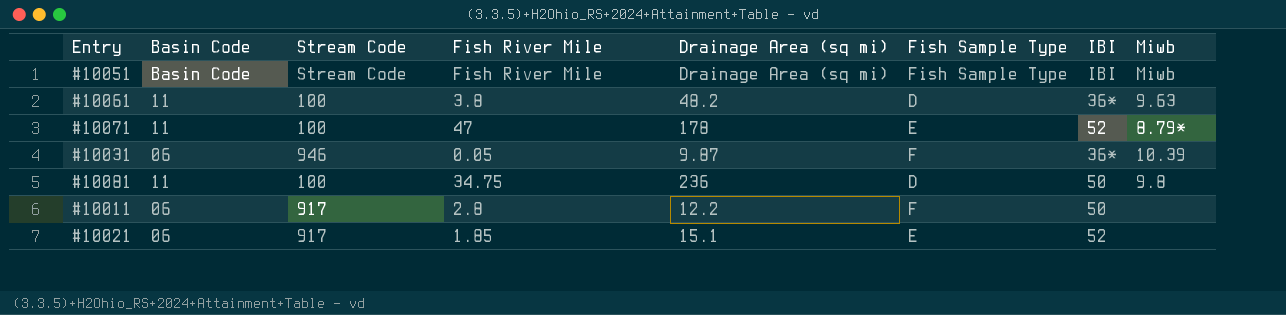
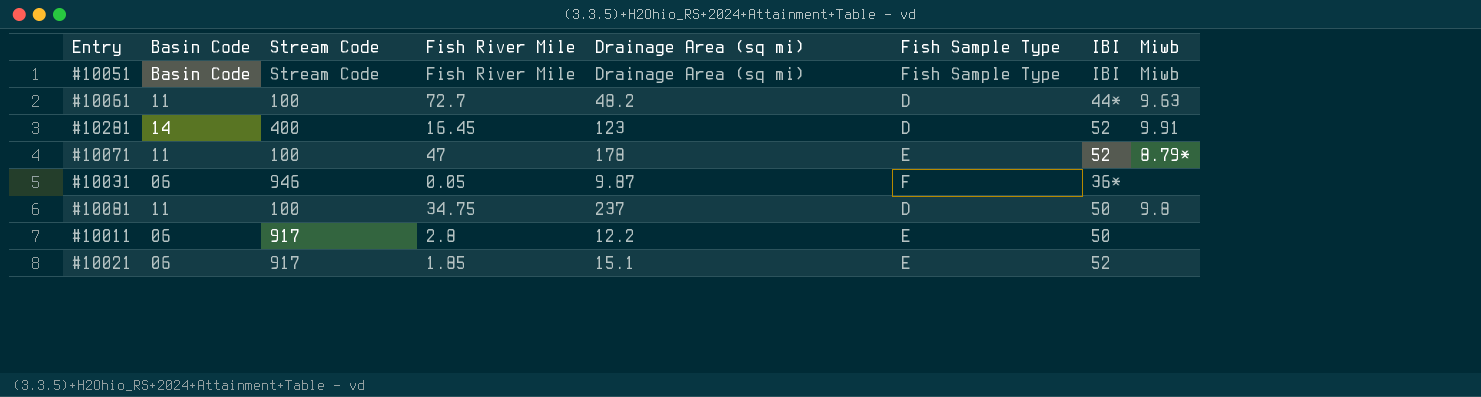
#10061 | Fish River Mile: 3.8 -> 72.7
#10061 | IBI: 36* -> 44*
row #10281: none -> 14 | 400 | 16.45 | 123 | D | 52 | 9.91
#10031 | Miwb: 10.39 -> none
#10081 | Drainage Area (sq mi): 236 -> 237
#10011 | Fish Sample Type: F -> E

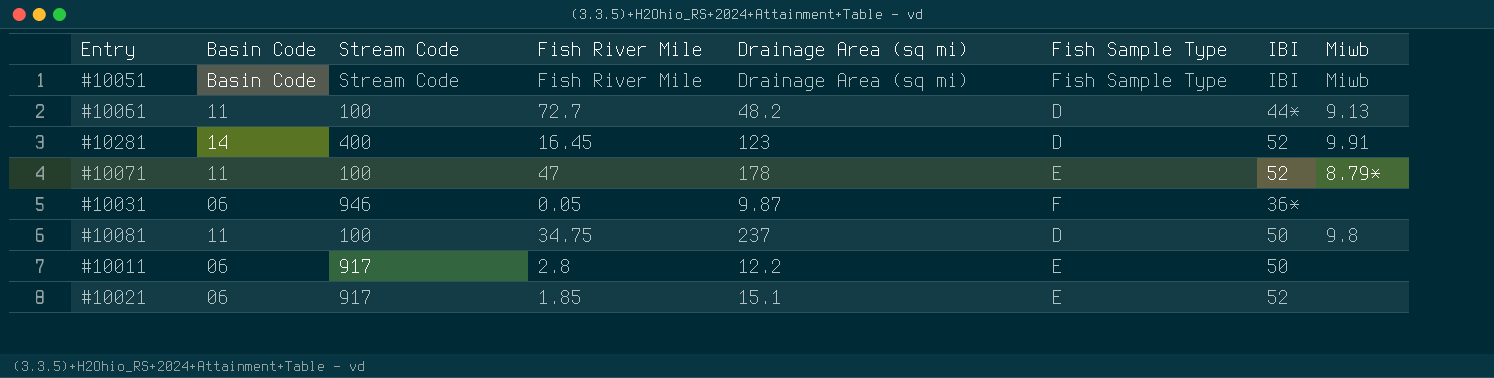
#10061 | Miwb: 9.63 -> 9.13

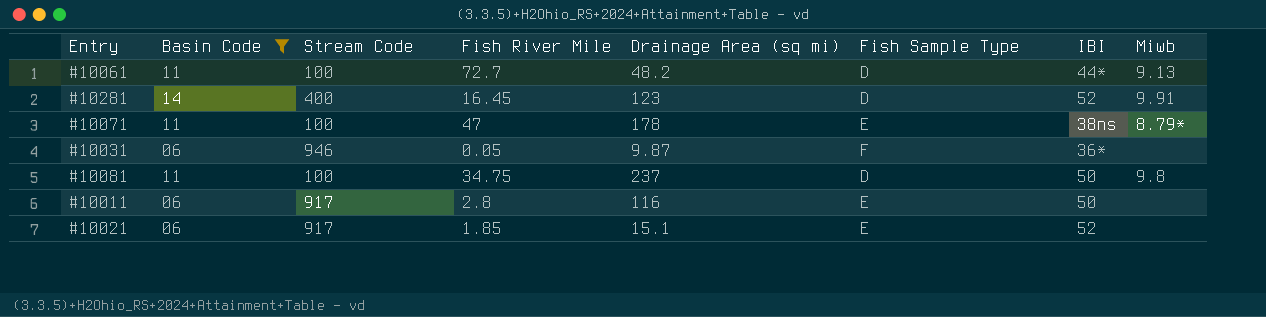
filter: none -> Basin Code != Basin Code
#10071 | IBI: 52 -> 38ns
#10011 | Drainage Area (sq mi): 12.2 -> 116

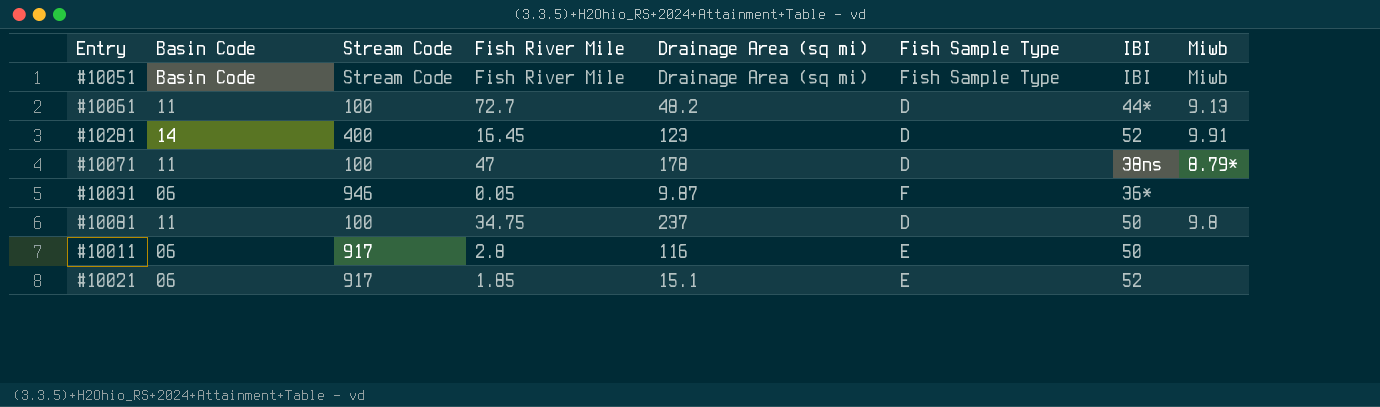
filter: Basin Code != Basin Code -> none
#10071 | Fish Sample Type: E -> D

